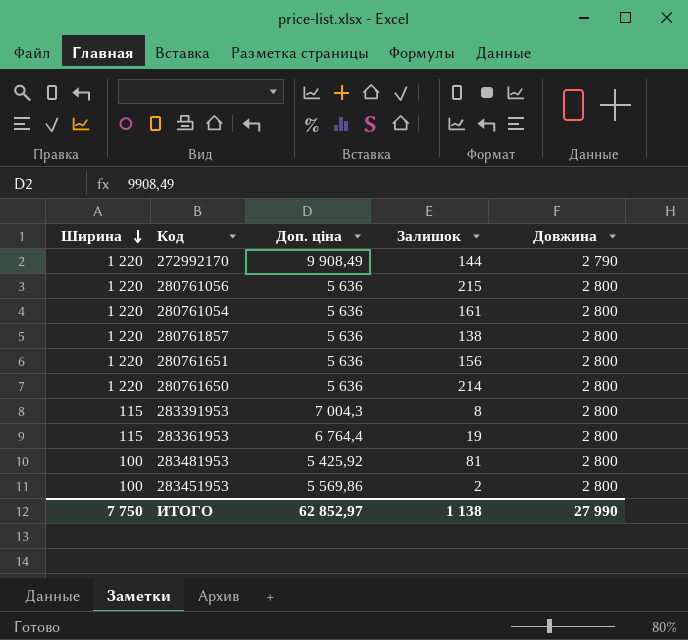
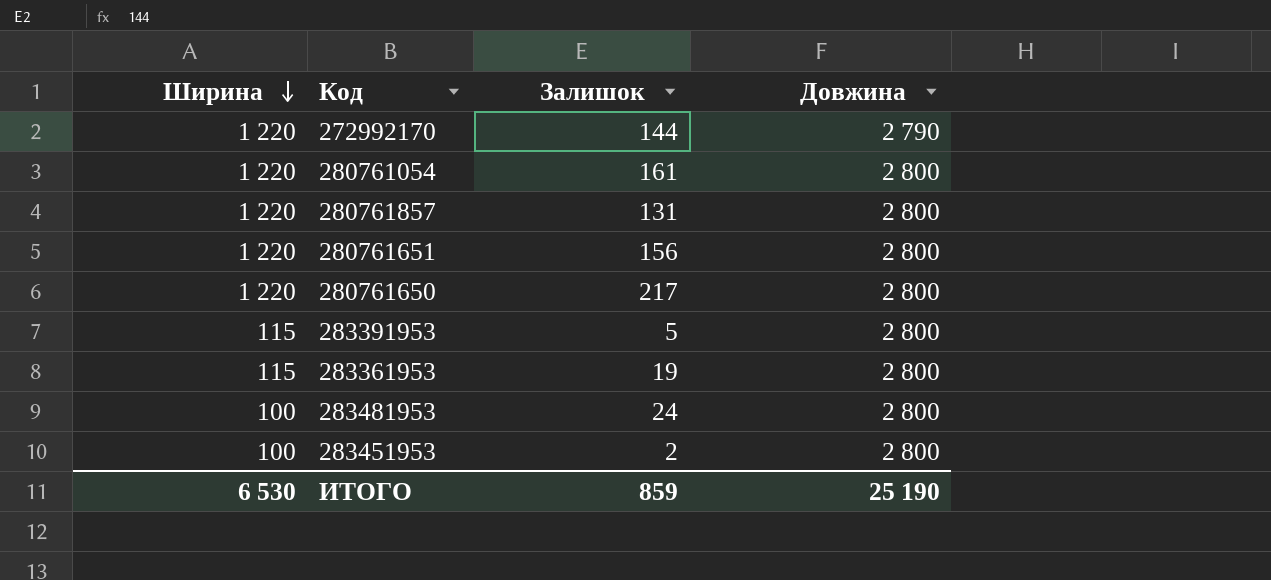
column Доп. ціна | position: 3 -> none
row 280761056: 1 220 | 5 636 | 215 | 2 800 -> none
280761857 | Залишок: 138 -> 131
280761650 | Залишок: 214 -> 217
283391953 | Залишок: 8 -> 5
283481953 | Залишок: 81 -> 24
ИТОГО | Ширина: 7 750 -> 6 530
ИТОГО | Залишок: 1 138 -> 859
ИТОГО | Довжина: 27 990 -> 25 190

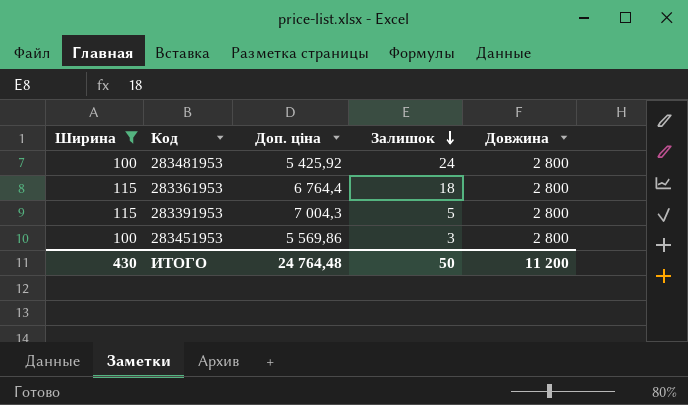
filter: none -> Ширина != 1 220
row order: Ширина descending -> Залишок descending
column Доп. ціна | position: none -> 3
283361953 | Залишок: 19 -> 18
283451953 | Залишок: 2 -> 3
ИТОГО | Ширина: 6 530 -> 430
ИТОГО | Залишок: 859 -> 50
ИТОГО | Довжина: 25 190 -> 11 200

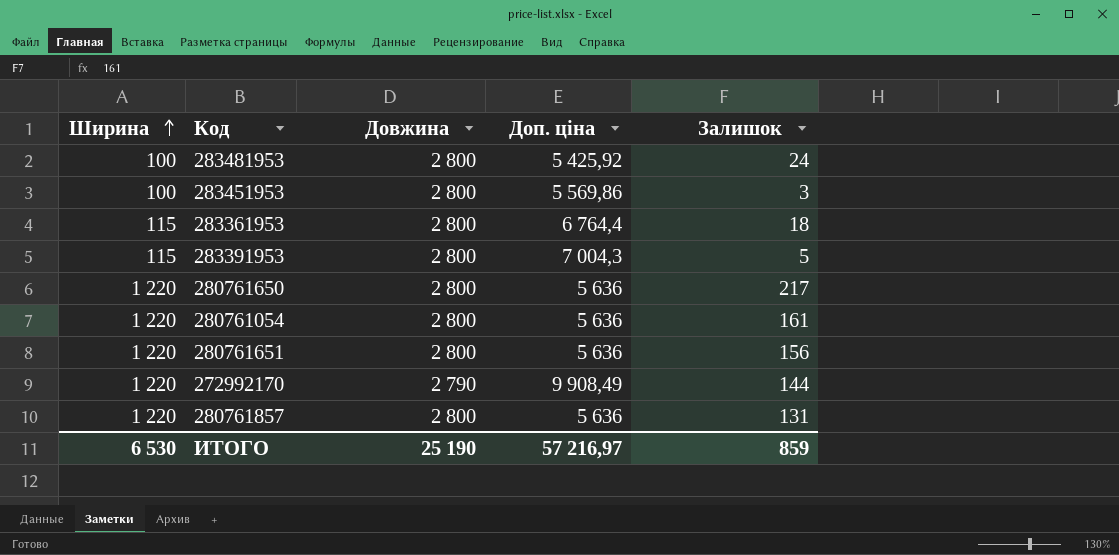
filter: Ширина != 1 220 -> none
row order: Залишок descending -> Ширина ascending
column Довжина | position: 5 -> 3
ИТОГО | Ширина: 430 -> 6 530
ИТОГО | Довжина: 11 200 -> 25 190
ИТОГО | Доп. ціна: 24 764,48 -> 57 216,97
ИТОГО | Залишок: 50 -> 859

